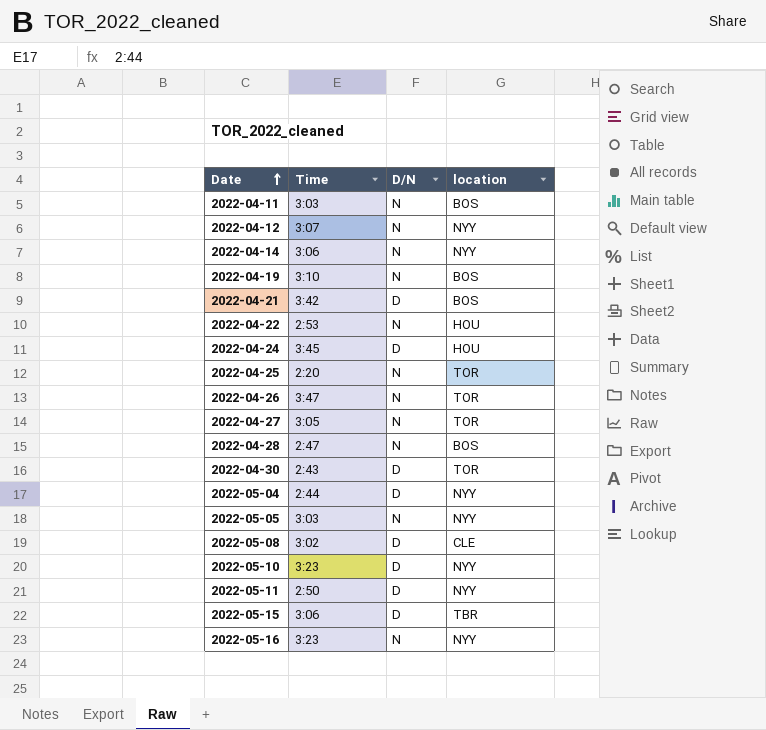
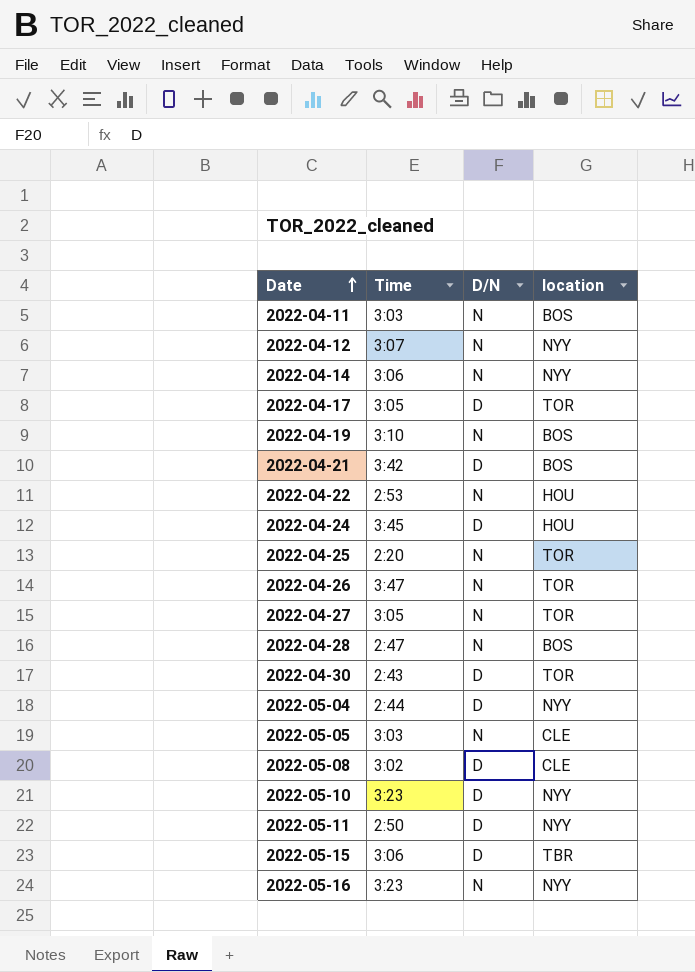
row 2022-04-17: none -> 3:05 | D | TOR
2022-05-05 | location: NYY -> CLE

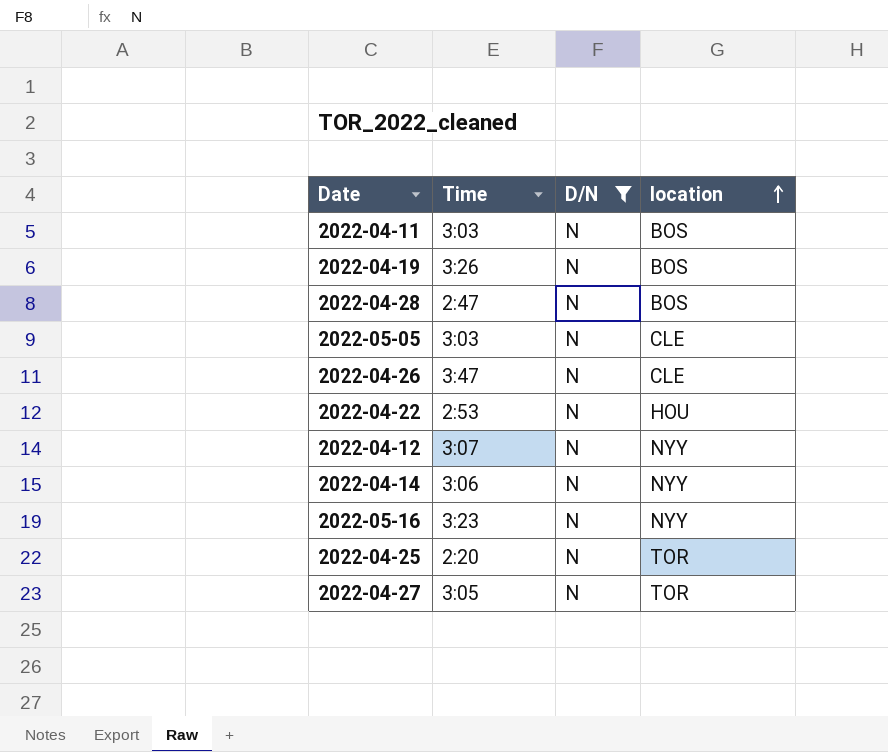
filter: none -> D/N = N
row order: Date ascending -> location ascending
2022-04-19 | Time: 3:10 -> 3:26
2022-04-26 | location: TOR -> CLE

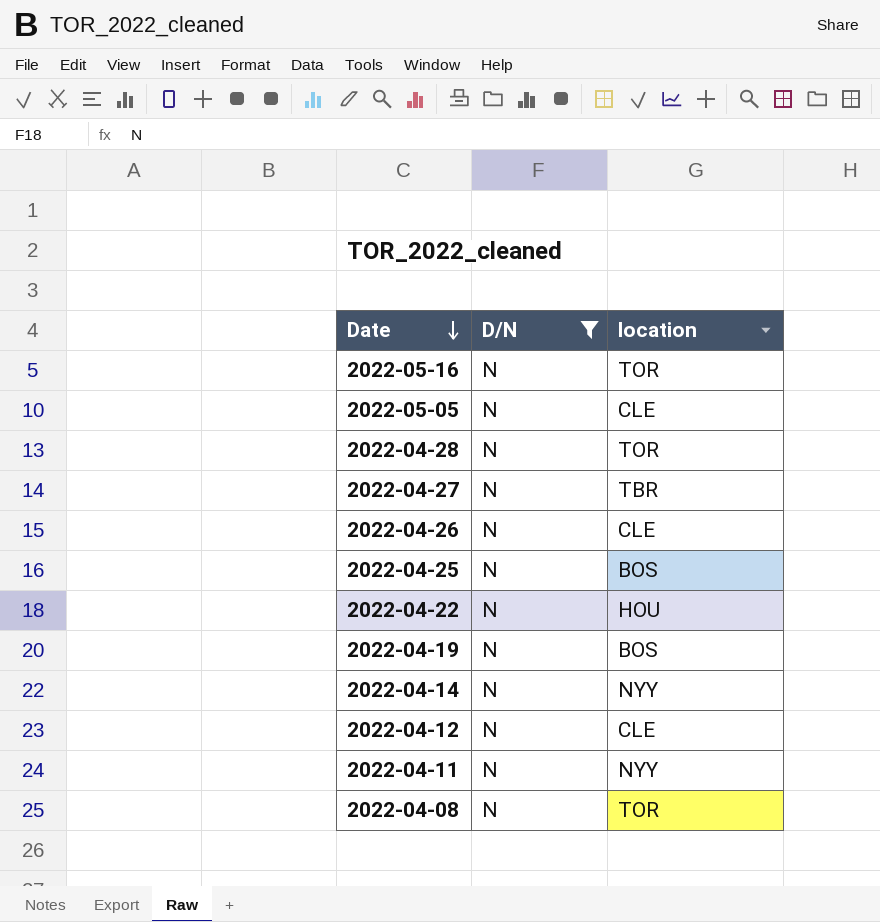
row order: location ascending -> Date descending
column Time | position: 2 -> none
2022-05-16 | location: NYY -> TOR
2022-04-28 | location: BOS -> TOR
2022-04-27 | location: TOR -> TBR
2022-04-25 | location: TOR -> BOS
2022-04-12 | location: NYY -> CLE
2022-04-11 | location: BOS -> NYY
row 2022-04-08: none -> N | TOR

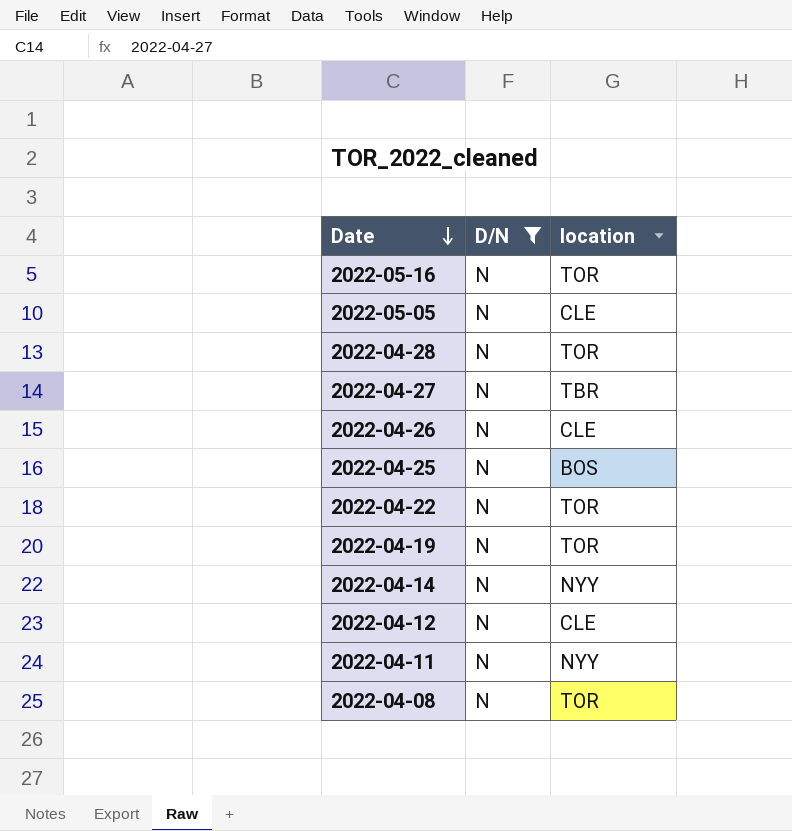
2022-04-22 | location: HOU -> TOR
2022-04-19 | location: BOS -> TOR

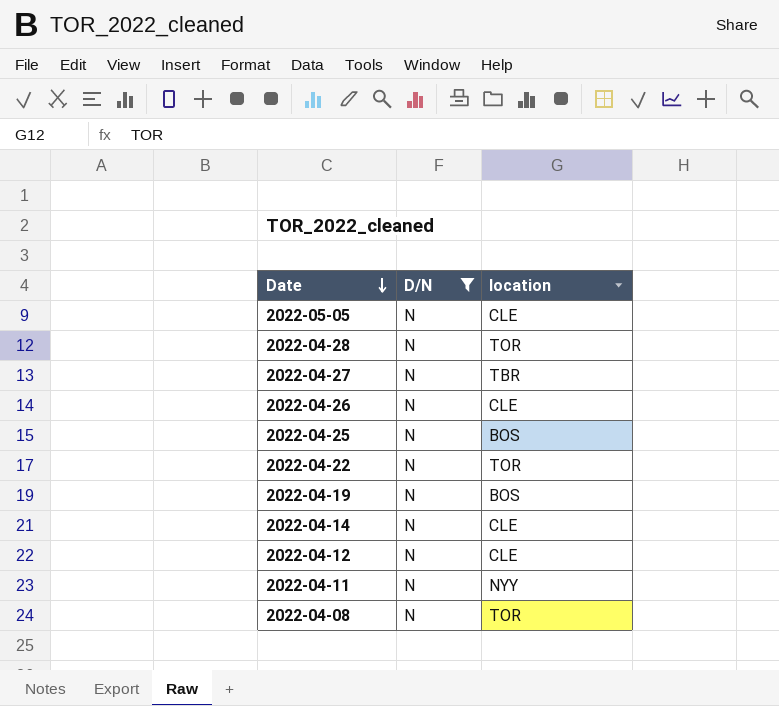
row 2022-05-16: N | TOR -> none
2022-04-19 | location: TOR -> BOS
2022-04-14 | location: NYY -> CLE

